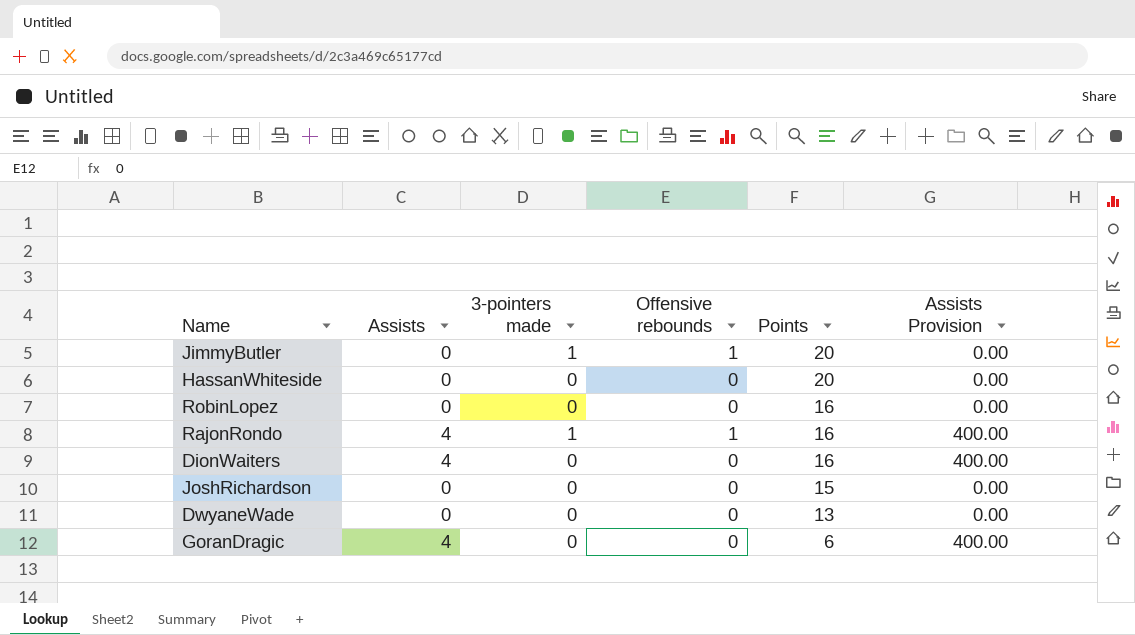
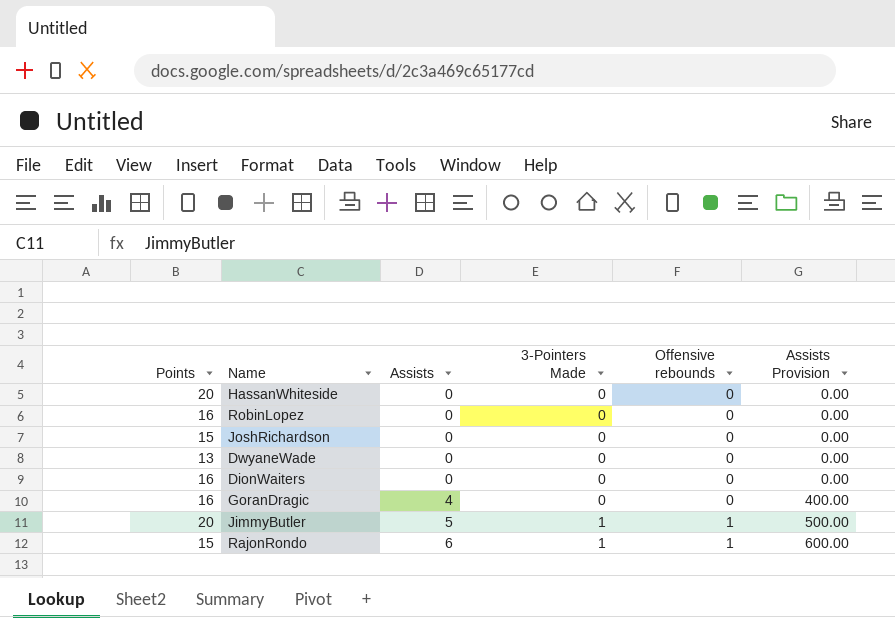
row order: Points descending -> Assists ascending
column Points | position: 5 -> 1
column name: 3-pointers made -> 3-Pointers Made
DionWaiters | Assists: 4 -> 0
DionWaiters | Assists Provision: 400.00 -> 0.00
GoranDragic | Points: 6 -> 16
JimmyButler | Assists: 0 -> 5
JimmyButler | Assists Provision: 0.00 -> 500.00
RajonRondo | Points: 16 -> 15
RajonRondo | Assists: 4 -> 6
RajonRondo | Assists Provision: 400.00 -> 600.00

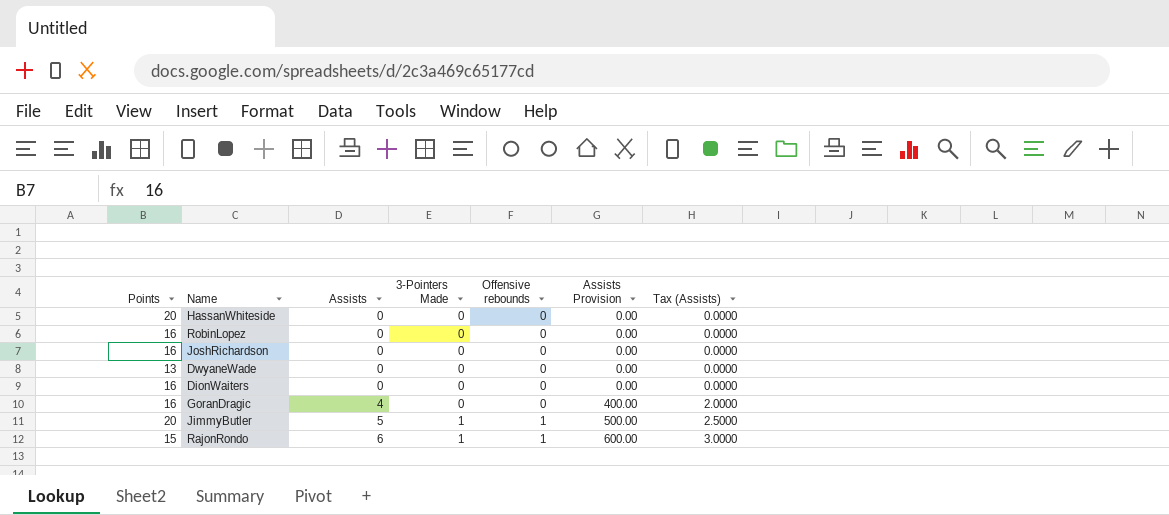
column Tax (Assists) | formula: none -> [Assists] * 0.5
JoshRichardson | Points: 15 -> 16

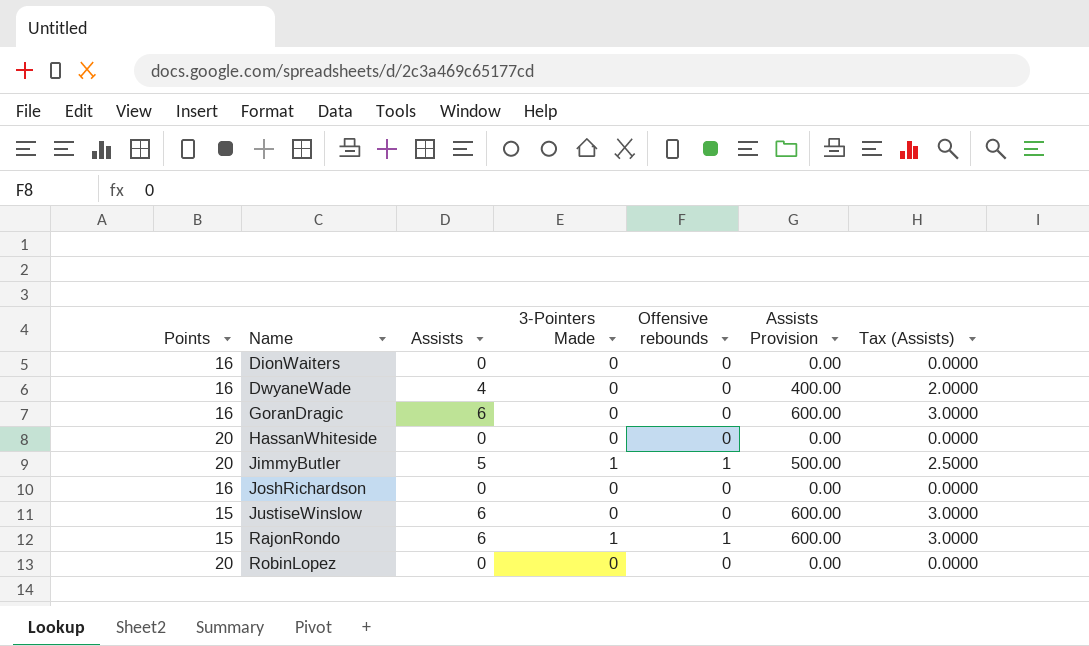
row order: Assists ascending -> Name ascending
DwyaneWade | Points: 13 -> 16
DwyaneWade | Assists: 0 -> 4
DwyaneWade | Assists Provision: 0.00 -> 400.00
DwyaneWade | Tax (Assists): 0.0000 -> 2.0000
GoranDragic | Assists: 4 -> 6
GoranDragic | Assists Provision: 400.00 -> 600.00
GoranDragic | Tax (Assists): 2.0000 -> 3.0000
row JustiseWinslow: none -> 15 | 6 | 0 | 0 | 600.00 | 3.0000
RobinLopez | Points: 16 -> 20

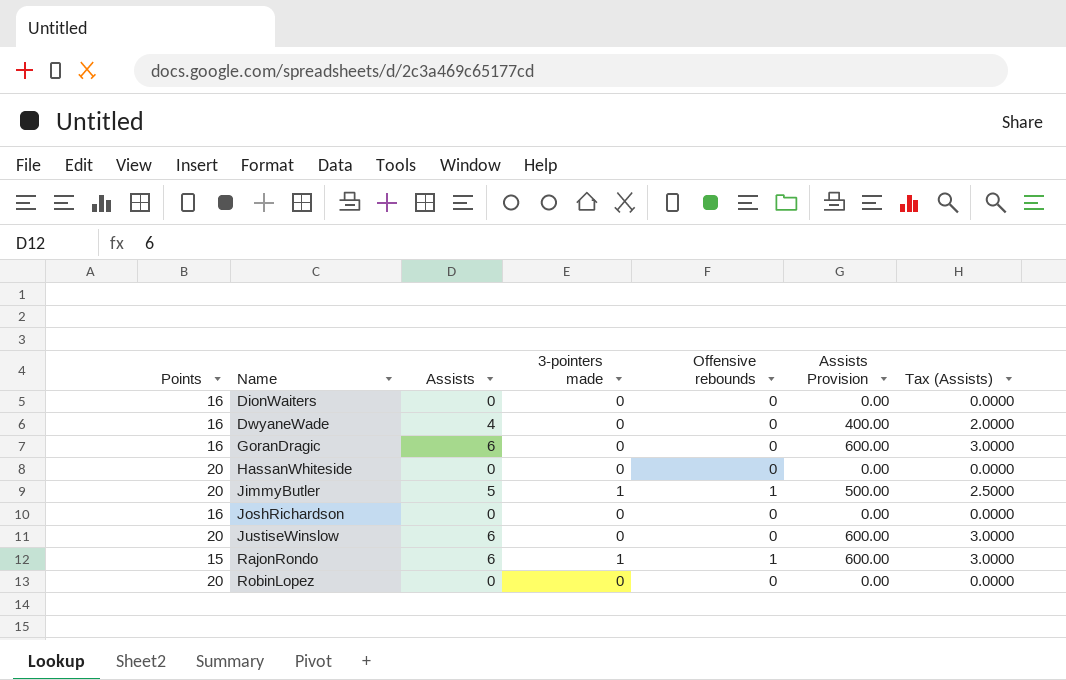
column name: 3-Pointers Made -> 3-pointers made
JustiseWinslow | Points: 15 -> 20

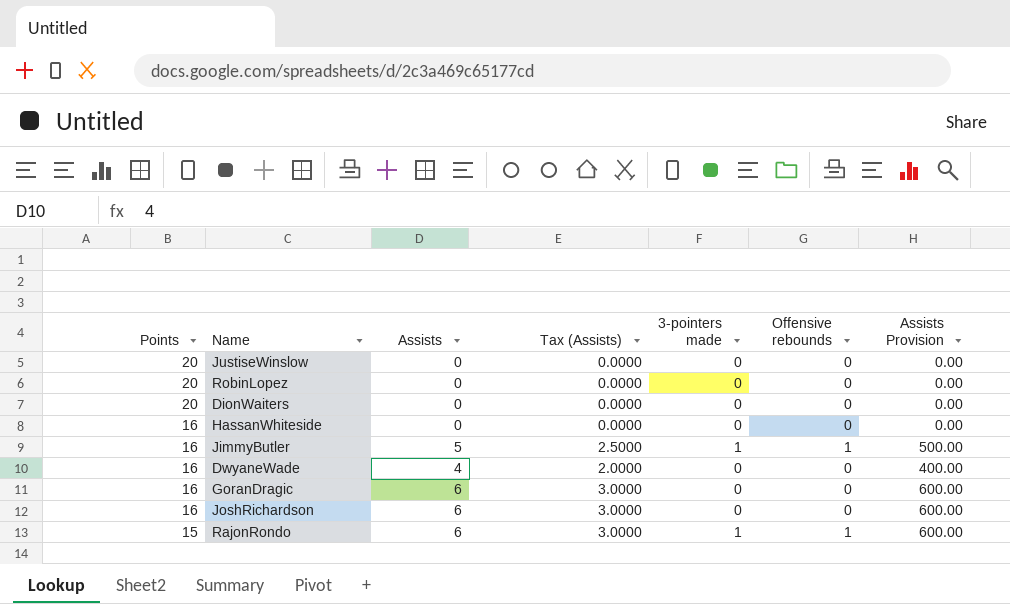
row order: Name ascending -> Points descending
column Tax (Assists) | position: 7 -> 4
JustiseWinslow | Assists: 6 -> 0
JustiseWinslow | Tax (Assists): 3.0000 -> 0.0000
JustiseWinslow | Assists Provision: 600.00 -> 0.00
DionWaiters | Points: 16 -> 20
HassanWhiteside | Points: 20 -> 16
JimmyButler | Points: 20 -> 16
JoshRichardson | Assists: 0 -> 6
JoshRichardson | Tax (Assists): 0.0000 -> 3.0000
JoshRichardson | Assists Provision: 0.00 -> 600.00

